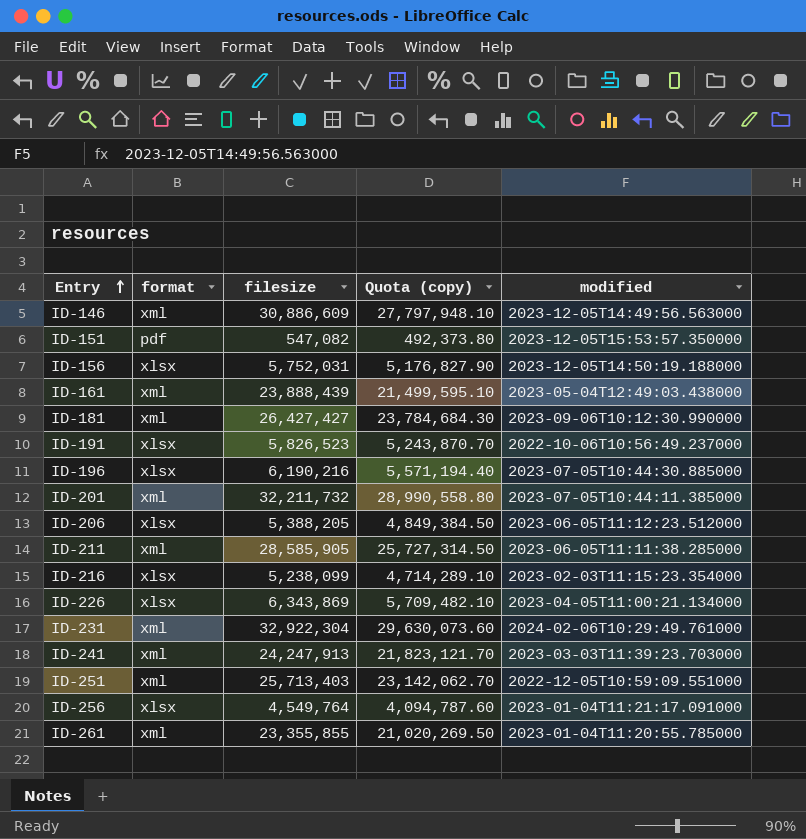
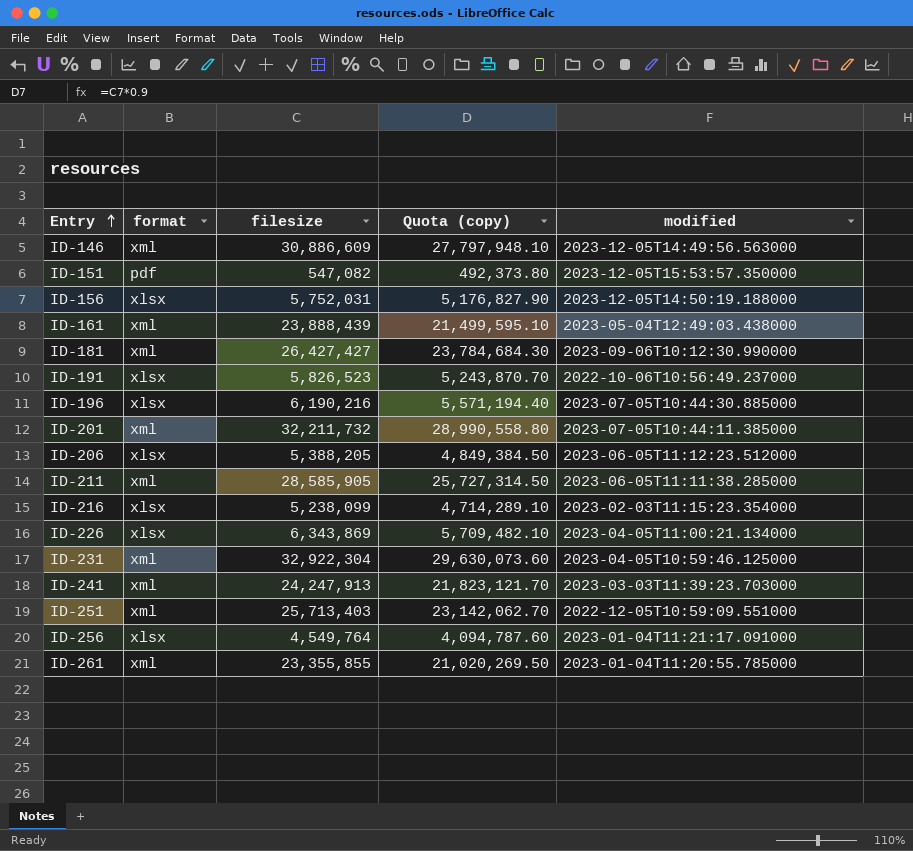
ID-231 | modified: 2024-02-06T10:29:49.761000 -> 2023-04-05T10:59:46.125000

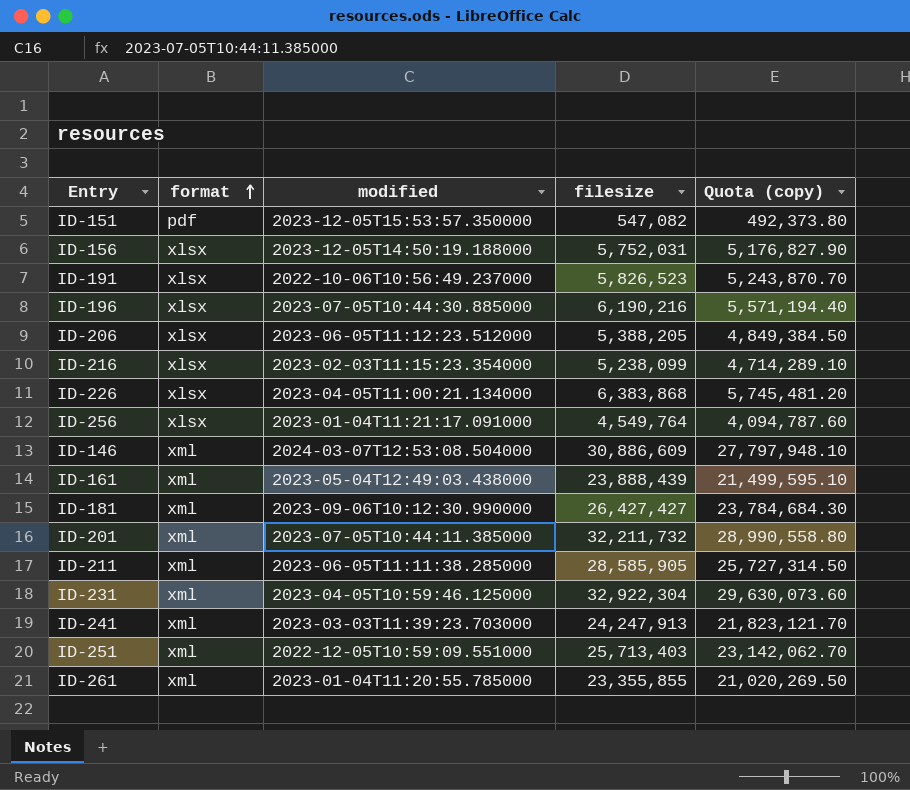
row order: Entry ascending -> format ascending
column modified | position: 5 -> 3
ID-226 | filesize: 6,343,869 -> 6,383,868
ID-226 | Quota (copy): 5,709,482.10 -> 5,745,481.20
ID-146 | modified: 2023-12-05T14:49:56.563000 -> 2024-03-07T12:53:08.504000

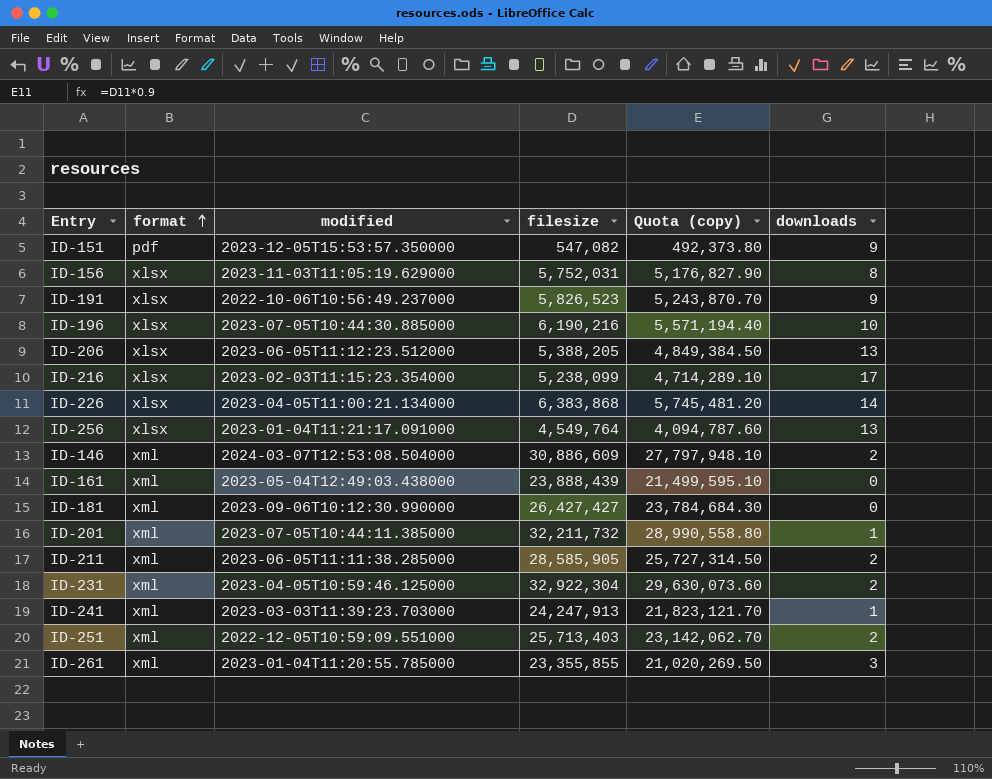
column downloads | position: none -> 6
ID-156 | modified: 2023-12-05T14:50:19.188000 -> 2023-11-03T11:05:19.629000

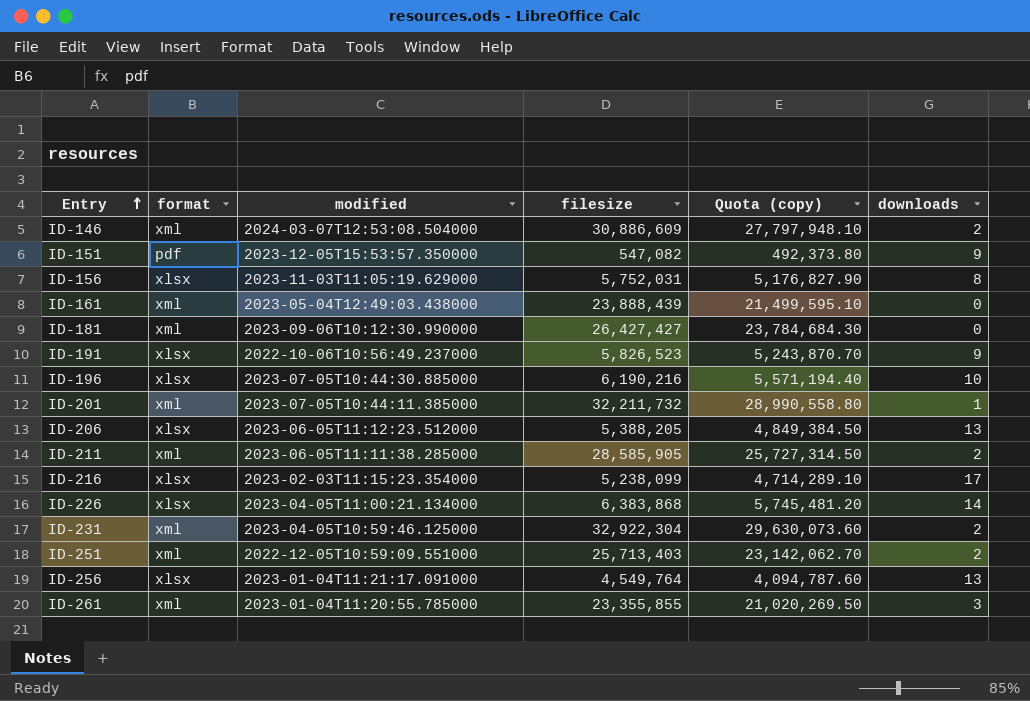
row order: format ascending -> Entry ascending
row ID-241: xml | 2023-03-03T11:39:23.703000 | 24,247,913 | 21,823,121.70 | 1 -> none

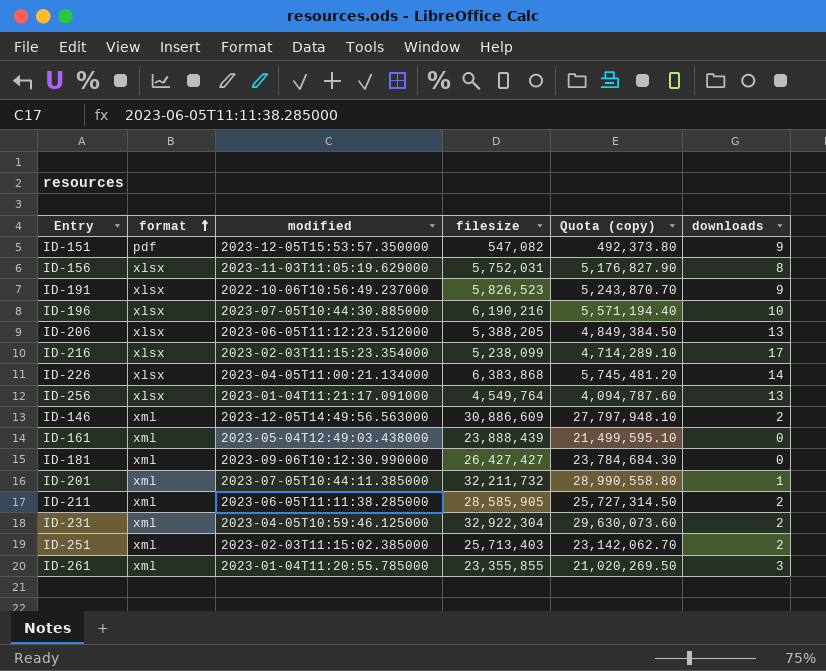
row order: Entry ascending -> format ascending
ID-146 | modified: 2024-03-07T12:53:08.504000 -> 2023-12-05T14:49:56.563000
ID-251 | modified: 2022-12-05T10:59:09.551000 -> 2023-02-03T11:15:02.385000

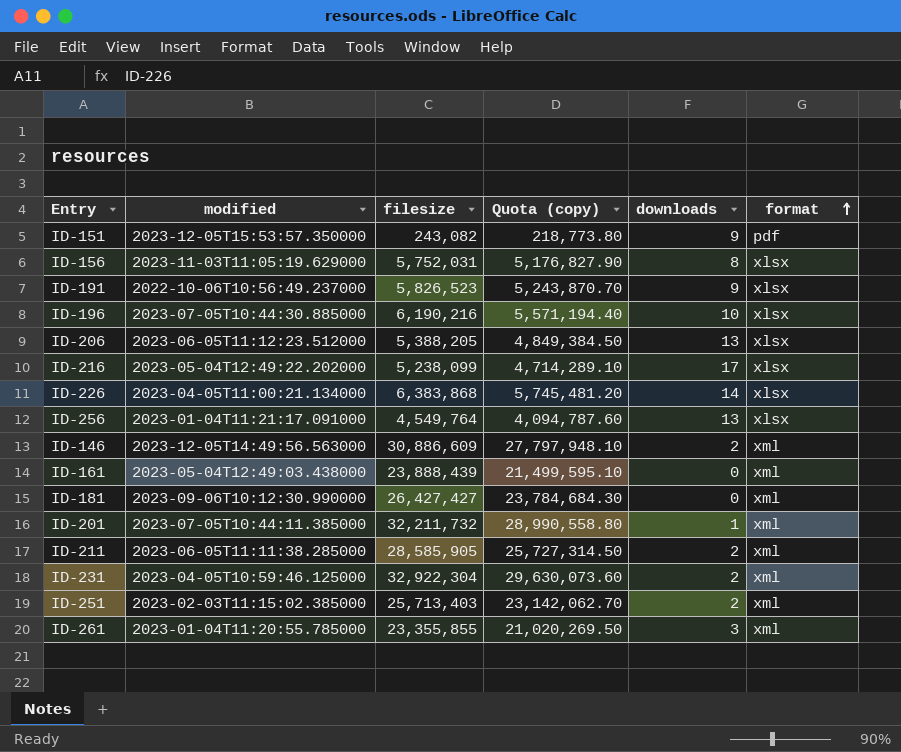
column format | position: 2 -> 6
ID-151 | filesize: 547,082 -> 243,082
ID-151 | Quota (copy): 492,373.80 -> 218,773.80
ID-216 | modified: 2023-02-03T11:15:23.354000 -> 2023-05-04T12:49:22.202000

